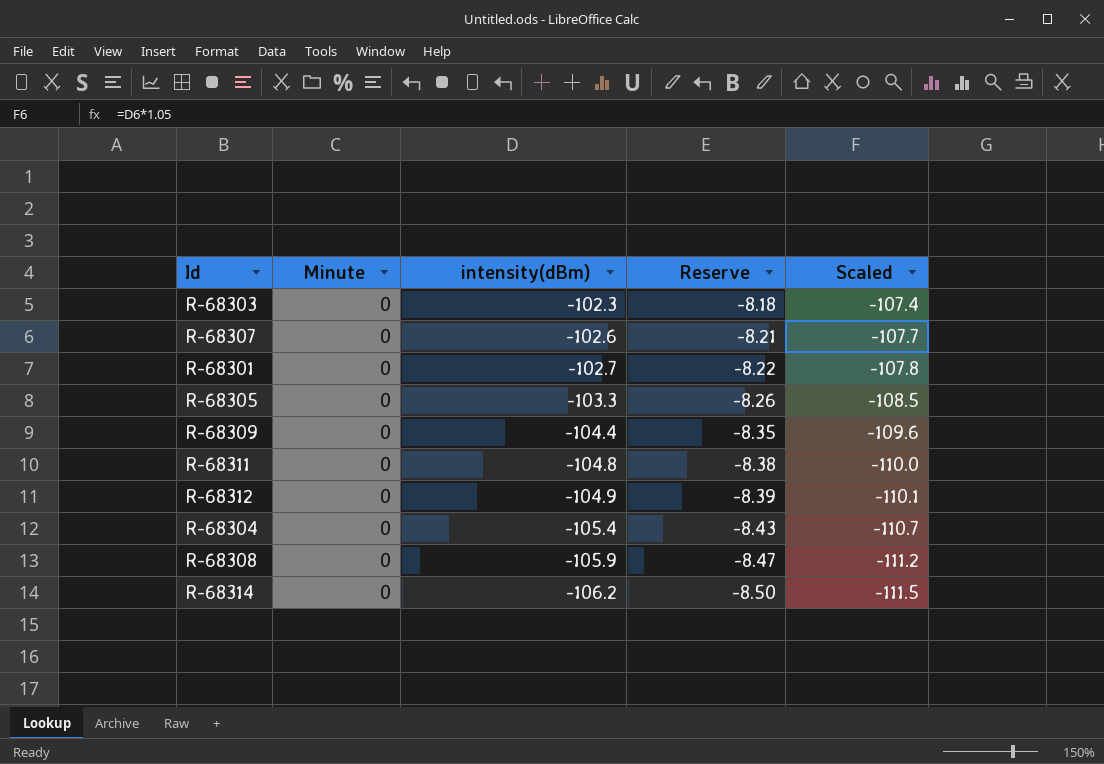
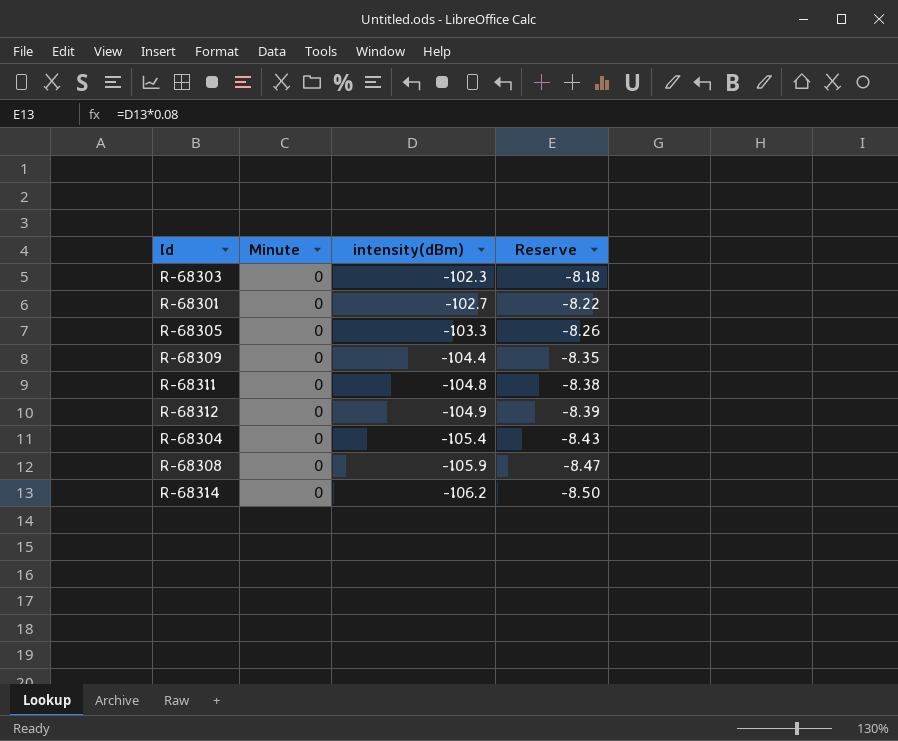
column Scaled | formula: [intensity(dBm)] * 1.05 -> none
row R-68307: 0 | -102.6 | -8.21 | -107.7 -> none

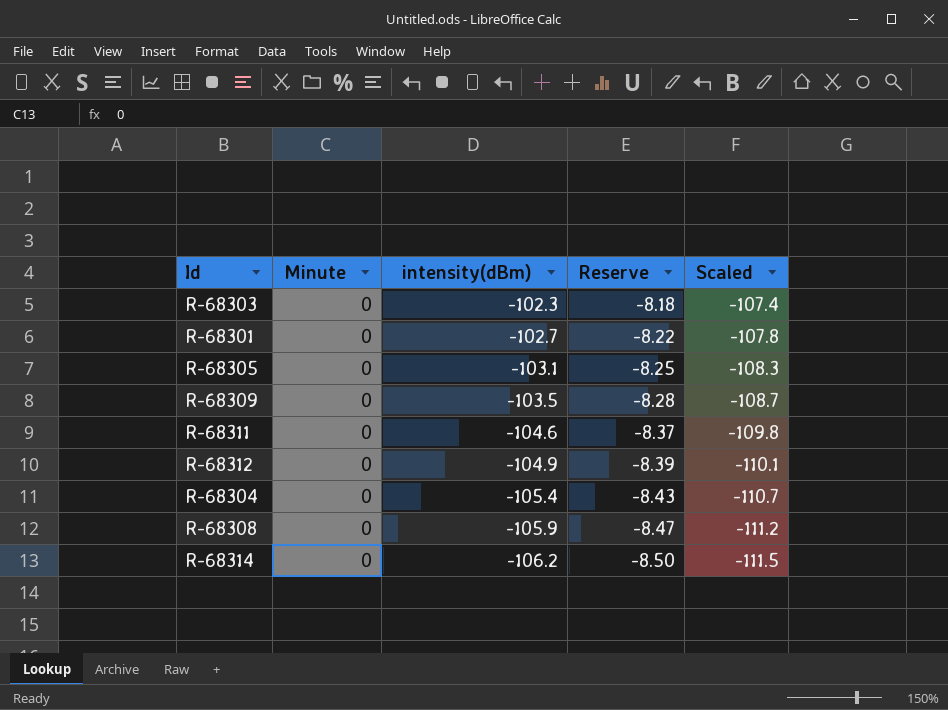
column Scaled | formula: none -> [intensity(dBm)] * 1.05
R-68305 | intensity(dBm): -103.3 -> -103.1
R-68305 | Reserve: -8.26 -> -8.25
R-68309 | intensity(dBm): -104.4 -> -103.5
R-68309 | Reserve: -8.35 -> -8.28
R-68311 | intensity(dBm): -104.8 -> -104.6
R-68311 | Reserve: -8.38 -> -8.37

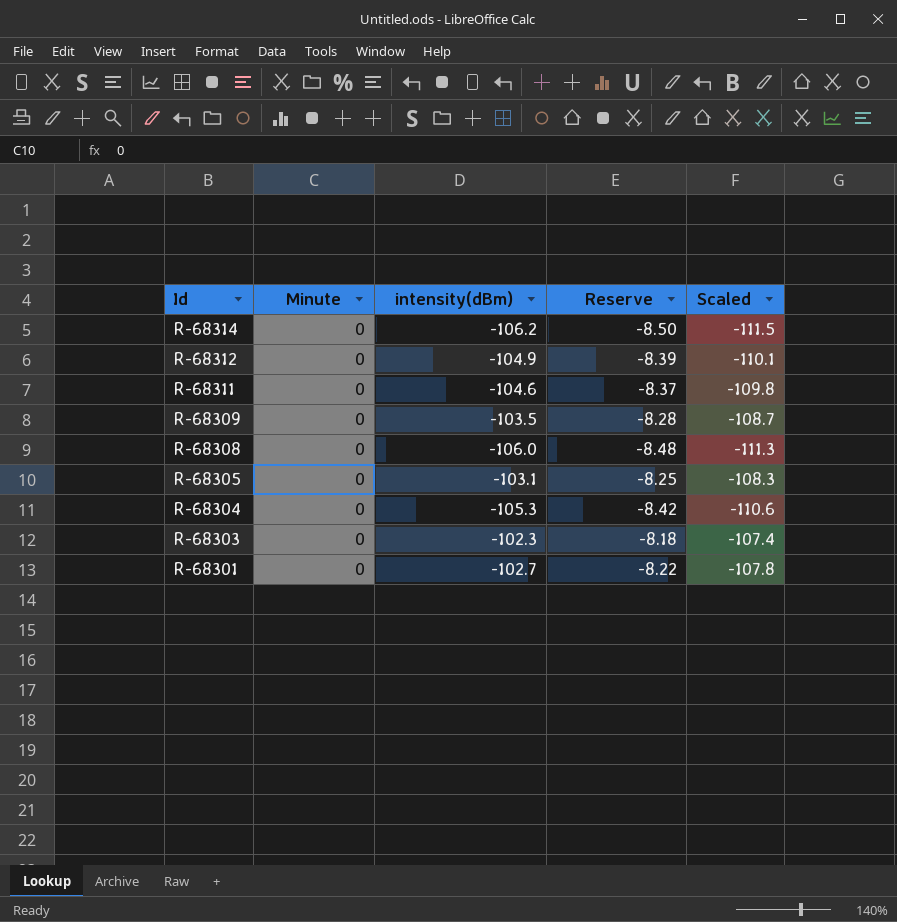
row order: intensity(dBm) descending -> Id descending
R-68308 | intensity(dBm): -105.9 -> -106.0
R-68308 | Reserve: -8.47 -> -8.48
R-68308 | Scaled: -111.2 -> -111.3
R-68304 | intensity(dBm): -105.4 -> -105.3
R-68304 | Reserve: -8.43 -> -8.42
R-68304 | Scaled: -110.7 -> -110.6

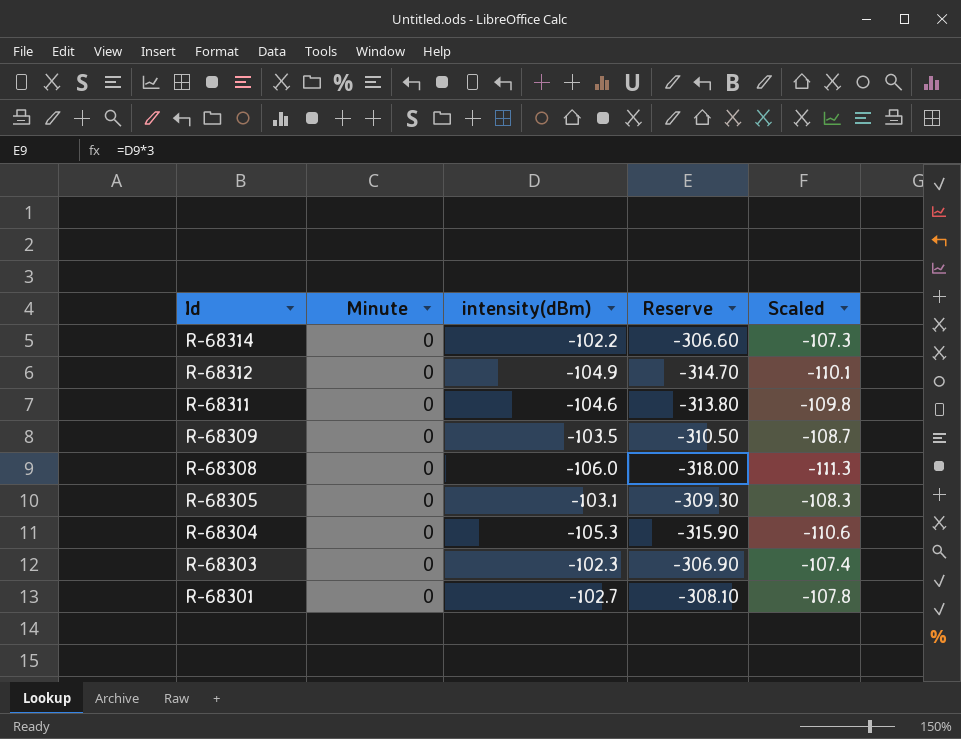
column Reserve | formula: [intensity(dBm)] * 0.08 -> [intensity(dBm)] * 3
R-68314 | intensity(dBm): -106.2 -> -102.2
R-68314 | Scaled: -111.5 -> -107.3

